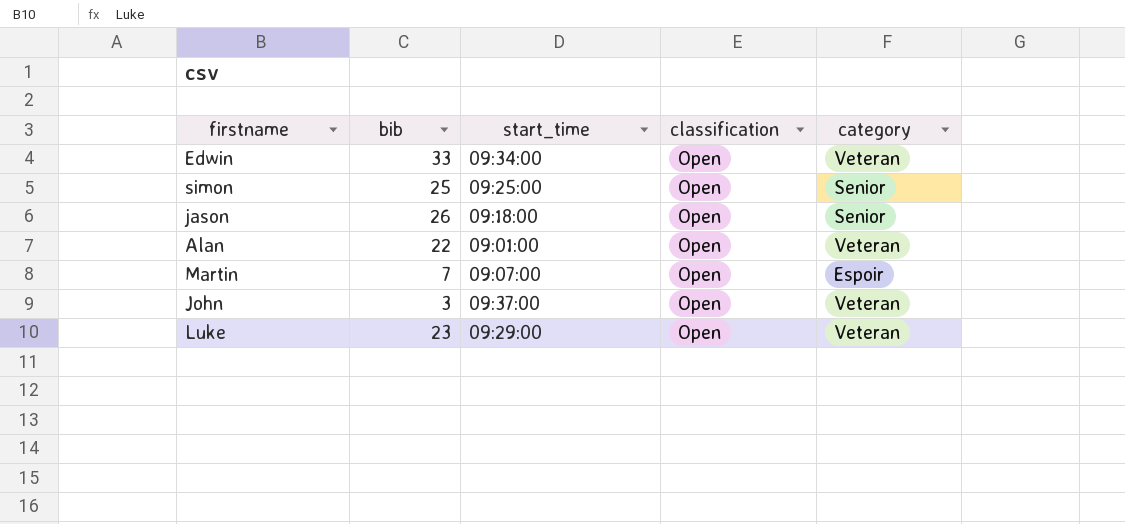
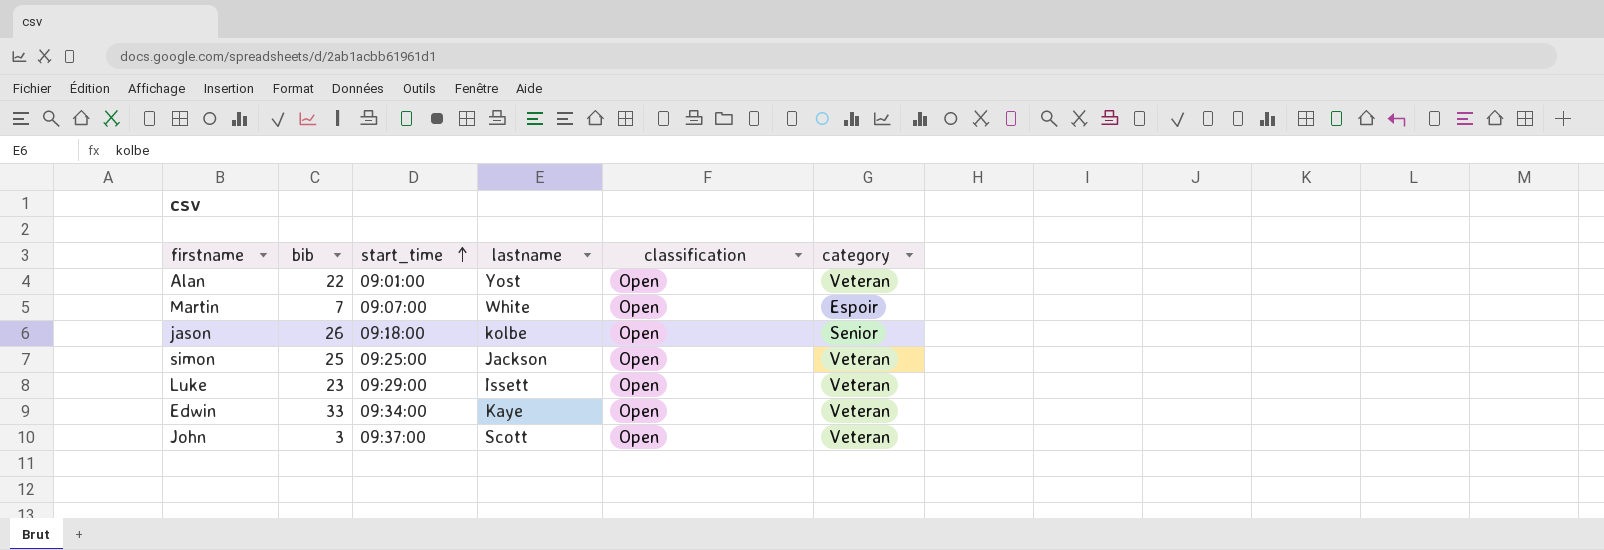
row order: none -> start_time ascending
column lastname | position: none -> 4
simon | category: Senior -> Veteran

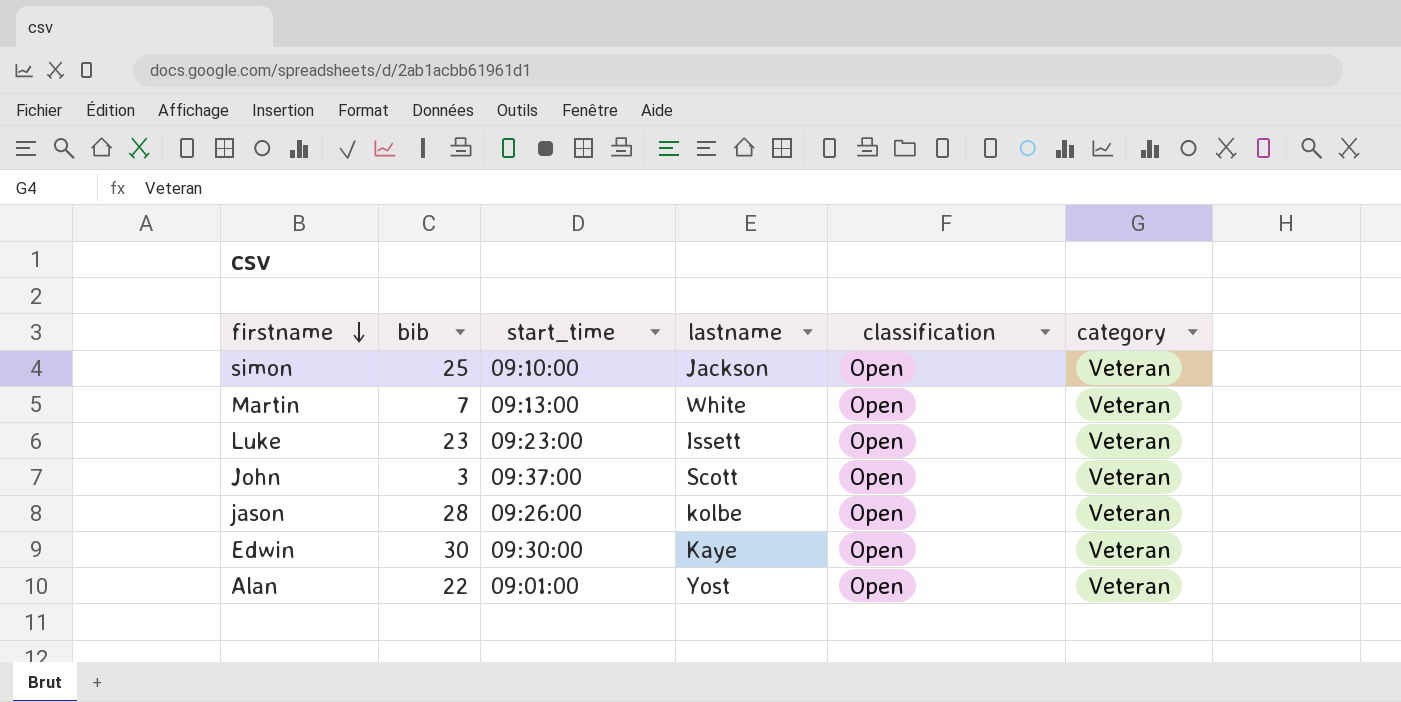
row order: start_time ascending -> firstname descending
simon | start_time: 09:25:00 -> 09:10:00
Martin | start_time: 09:07:00 -> 09:13:00
Martin | category: Espoir -> Veteran
Luke | start_time: 09:29:00 -> 09:23:00
jason | bib: 26 -> 28
jason | start_time: 09:18:00 -> 09:26:00
jason | category: Senior -> Veteran
Edwin | bib: 33 -> 30
Edwin | start_time: 09:34:00 -> 09:30:00

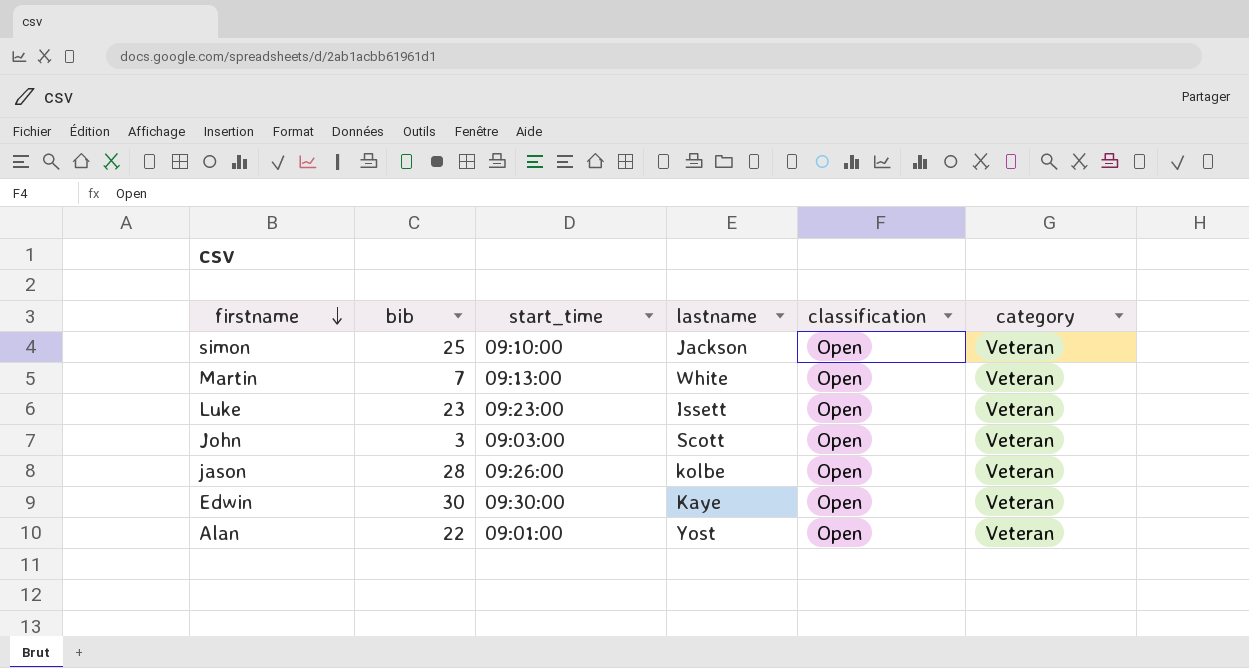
John | start_time: 09:37:00 -> 09:03:00

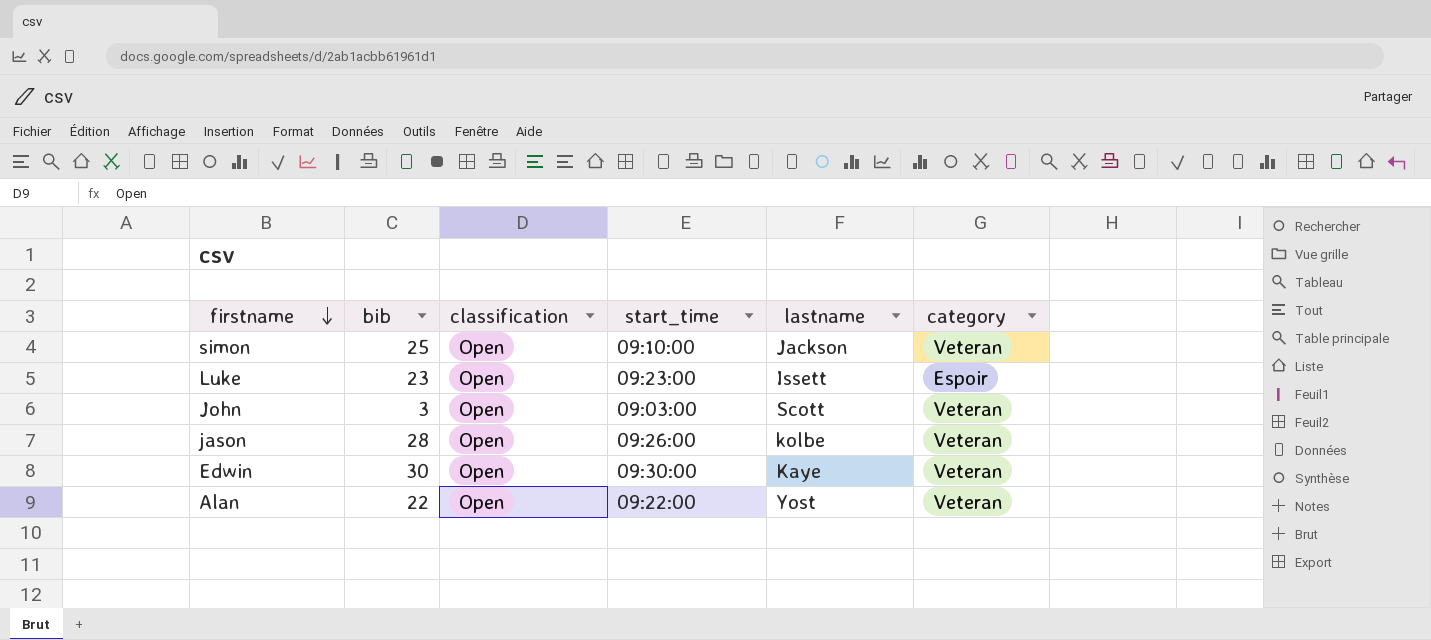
column classification | position: 5 -> 3
row Martin: 7 | 09:13:00 | White | Open | Veteran -> none
Luke | category: Veteran -> Espoir
Alan | start_time: 09:01:00 -> 09:22:00

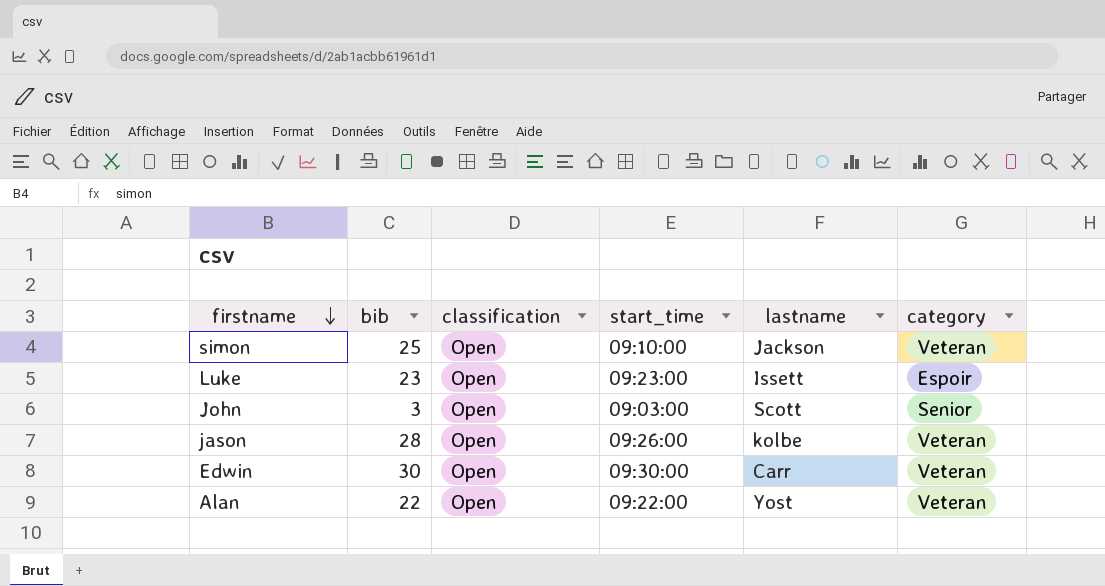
John | category: Veteran -> Senior
Edwin | lastname: Kaye -> Carr

